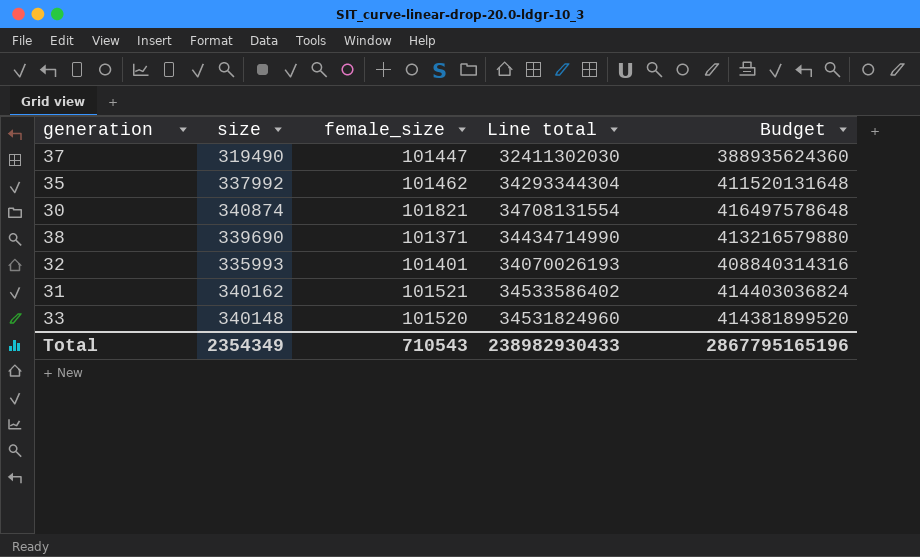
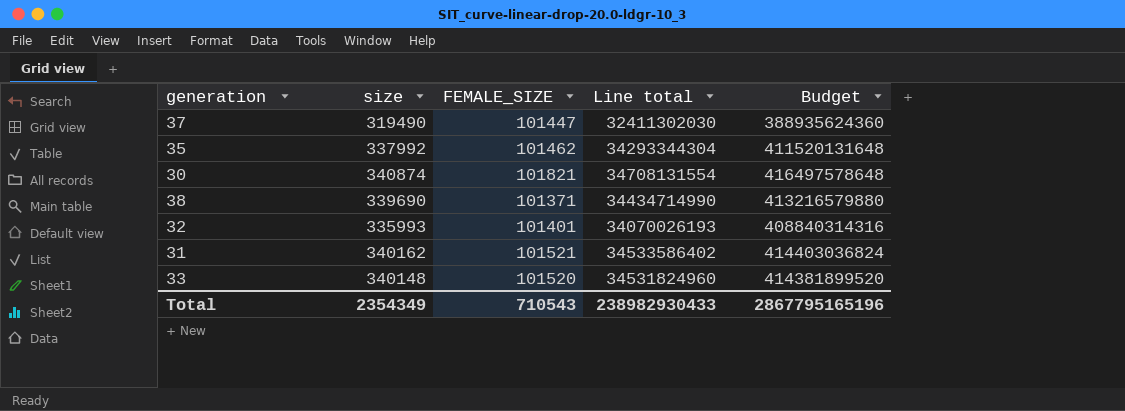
column name: female_size -> FEMALE_SIZE

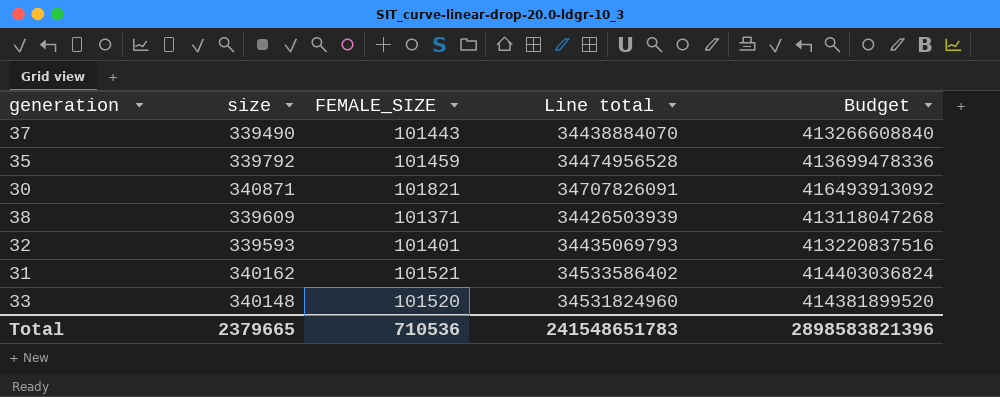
37 | size: 319490 -> 339490
37 | FEMALE_SIZE: 101447 -> 101443
37 | Line total: 32411302030 -> 34438884070
37 | Budget: 388935624360 -> 413266608840
35 | size: 337992 -> 339792
35 | FEMALE_SIZE: 101462 -> 101459
35 | Line total: 34293344304 -> 34474956528
35 | Budget: 411520131648 -> 413699478336
30 | size: 340874 -> 340871
30 | Line total: 34708131554 -> 34707826091
30 | Budget: 416497578648 -> 416493913092
38 | size: 339690 -> 339609
38 | Line total: 34434714990 -> 34426503939
38 | Budget: 413216579880 -> 413118047268
32 | size: 335993 -> 339593
32 | Line total: 34070026193 -> 34435069793
32 | Budget: 408840314316 -> 413220837516
Total | size: 2354349 -> 2379665
Total | FEMALE_SIZE: 710543 -> 710536
Total | Line total: 238982930433 -> 241548651783
Total | Budget: 2867795165196 -> 2898583821396

